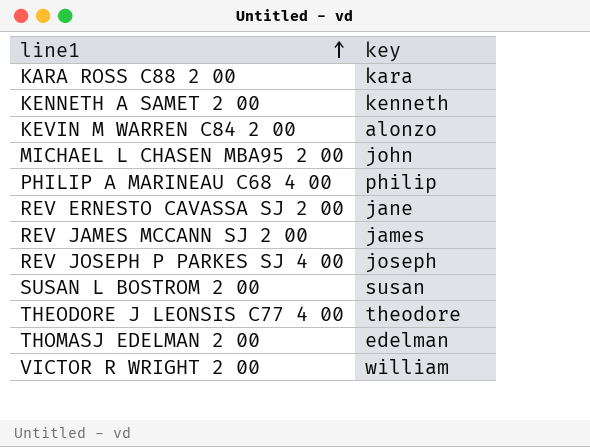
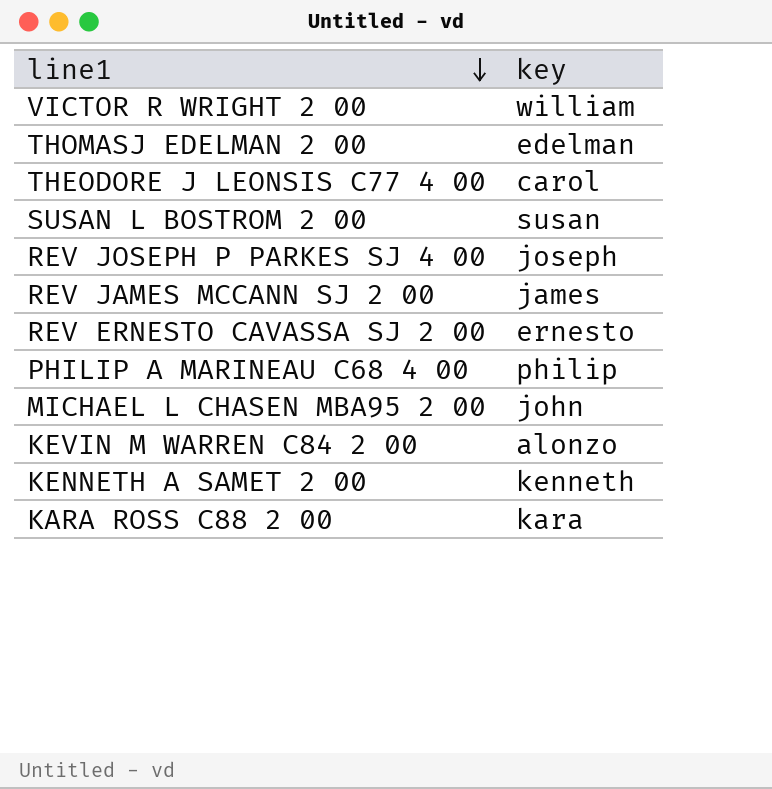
row order: line1 ascending -> line1 descending
THEODORE J LEONSIS C77 4 00 | key: theodore -> carol
REV ERNESTO CAVASSA SJ 2 00 | key: jane -> ernesto

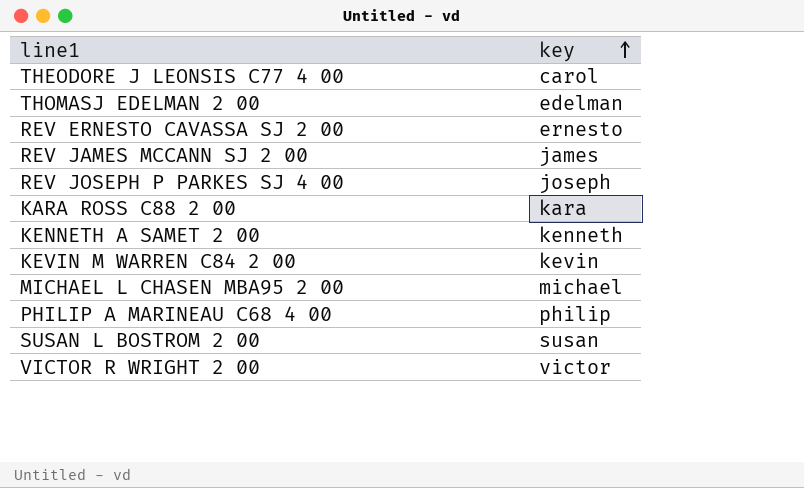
row order: line1 descending -> key ascending
KEVIN M WARREN C84 2 00 | key: alonzo -> kevin
MICHAEL L CHASEN MBA95 2 00 | key: john -> michael
VICTOR R WRIGHT 2 00 | key: william -> victor

